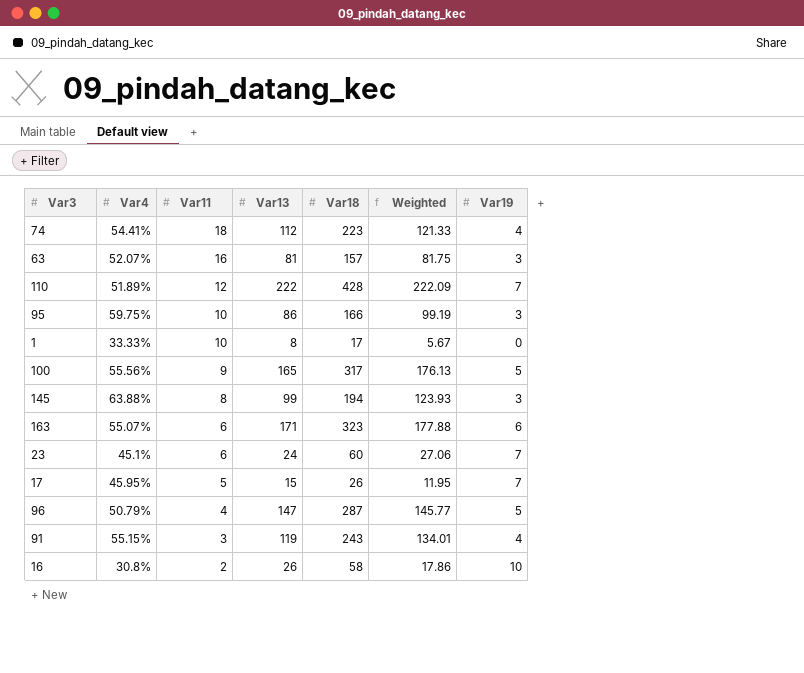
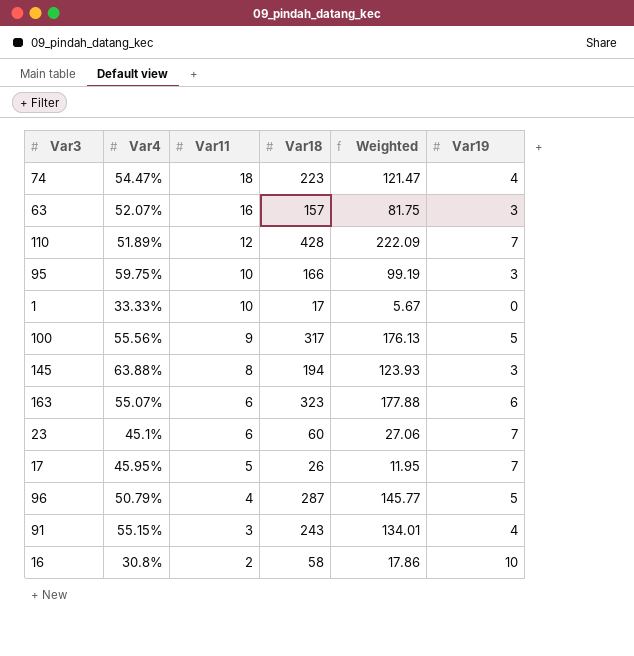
column Var13 | position: 4 -> none
74 | Var4: 54.41% -> 54.47%
74 | Weighted: 121.33 -> 121.47

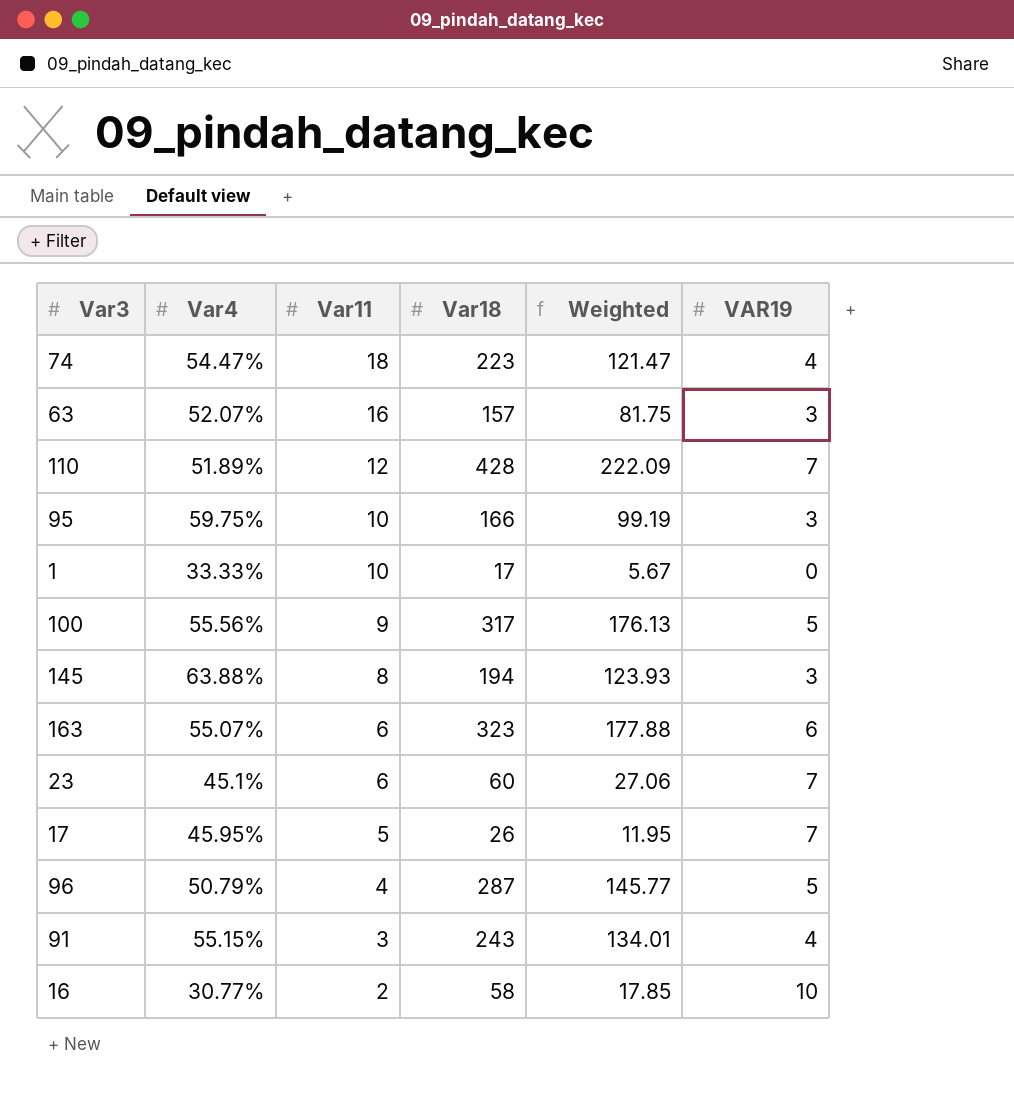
column name: Var19 -> VAR19
16 | Var4: 30.8% -> 30.77%
16 | Weighted: 17.86 -> 17.85

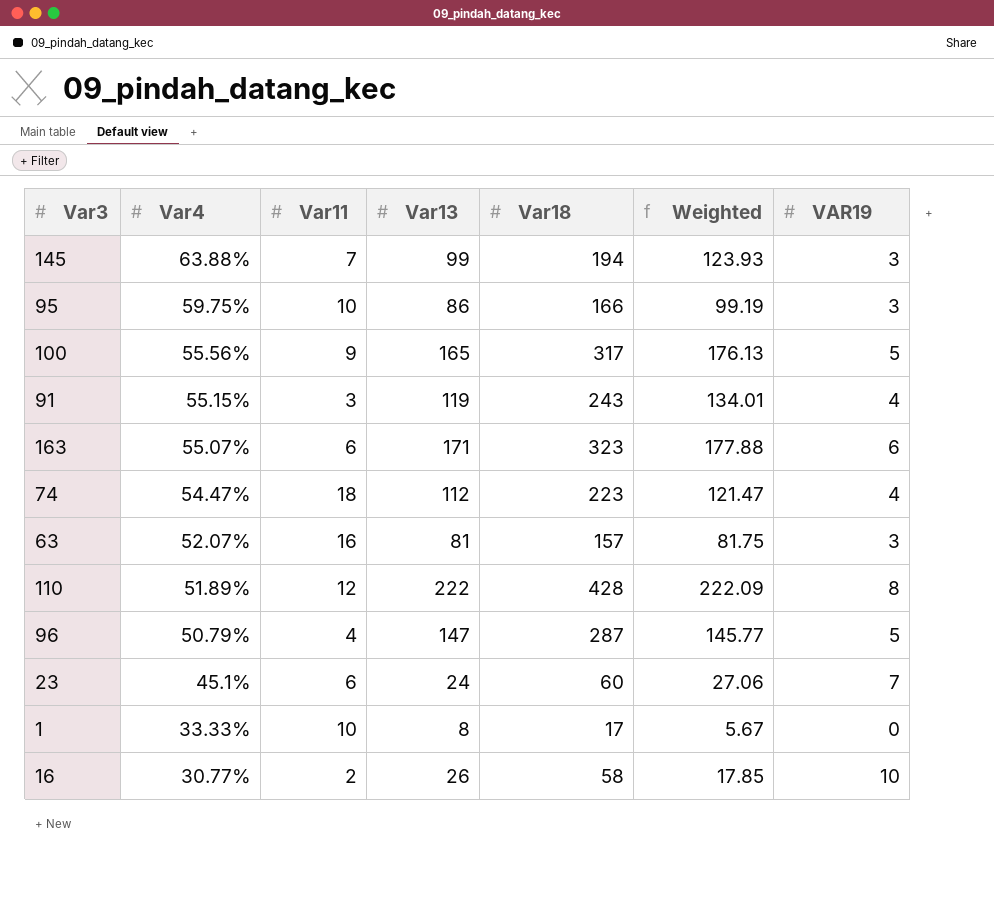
row order: Var11 descending -> Var4 descending
column Var13 | position: none -> 4
row 17: 45.95% | 5 | 26 | 11.95 | 7 -> none
145 | Var11: 8 -> 7
110 | VAR19: 7 -> 8

